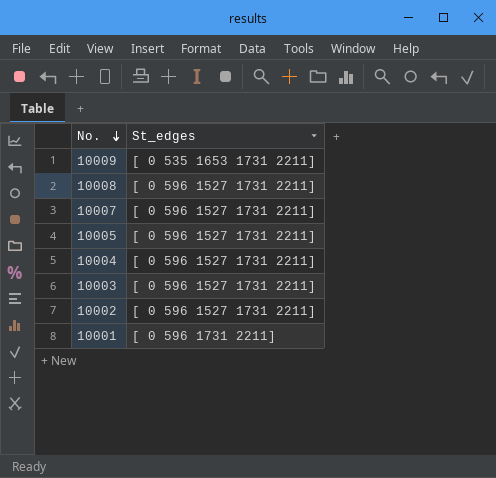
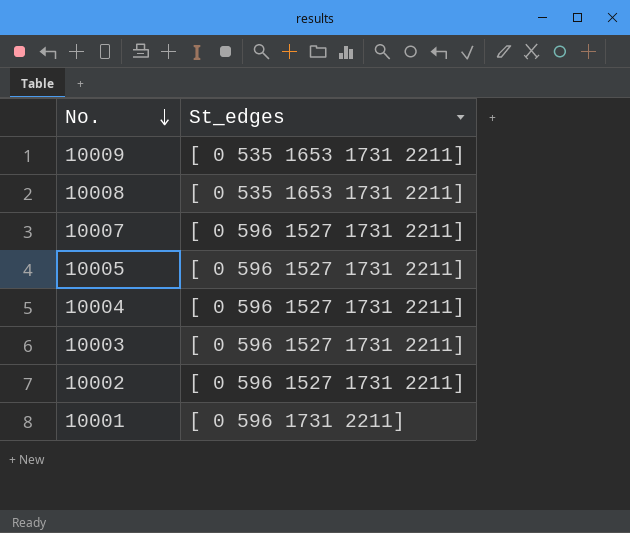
10008 | St_edges: [ 0 596 1527 1731 2211] -> [ 0 535 1653 1731 2211]

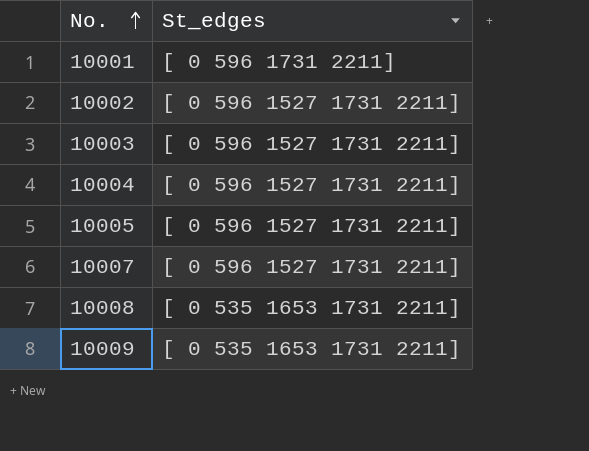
row order: No. descending -> No. ascending

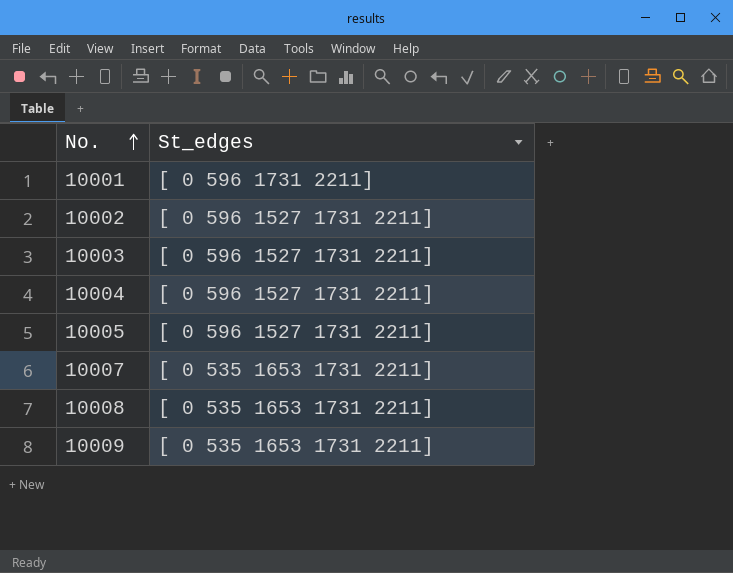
10007 | St_edges: [ 0 596 1527 1731 2211] -> [ 0 535 1653 1731 2211]

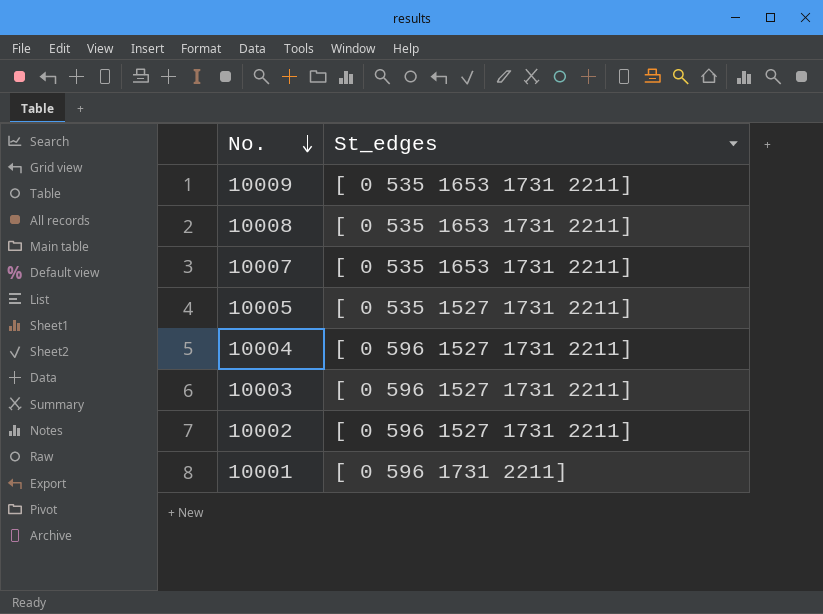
row order: No. ascending -> No. descending
10005 | St_edges: [ 0 596 1527 1731 2211] -> [ 0 535 1527 1731 2211]

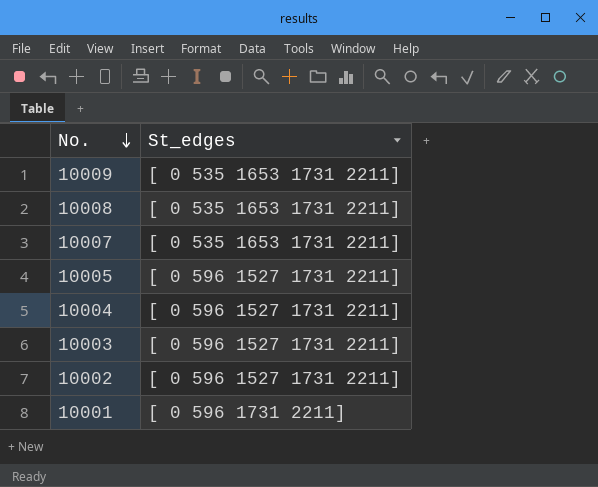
10005 | St_edges: [ 0 535 1527 1731 2211] -> [ 0 596 1527 1731 2211]

